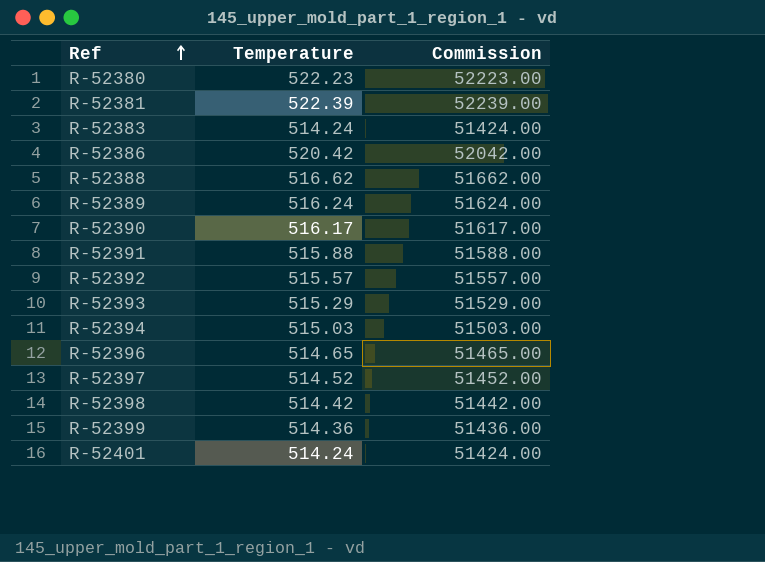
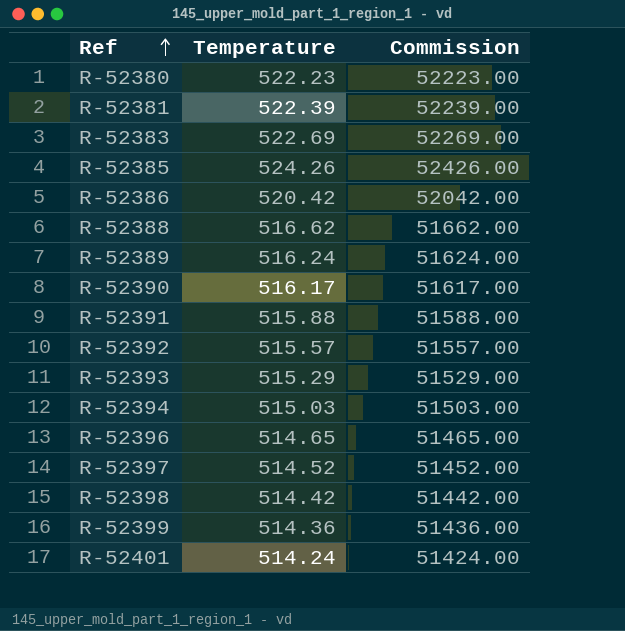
R-52383 | Temperature: 514.24 -> 522.69
R-52383 | Commission: 51424.00 -> 52269.00
row R-52385: none -> 524.26 | 52426.00

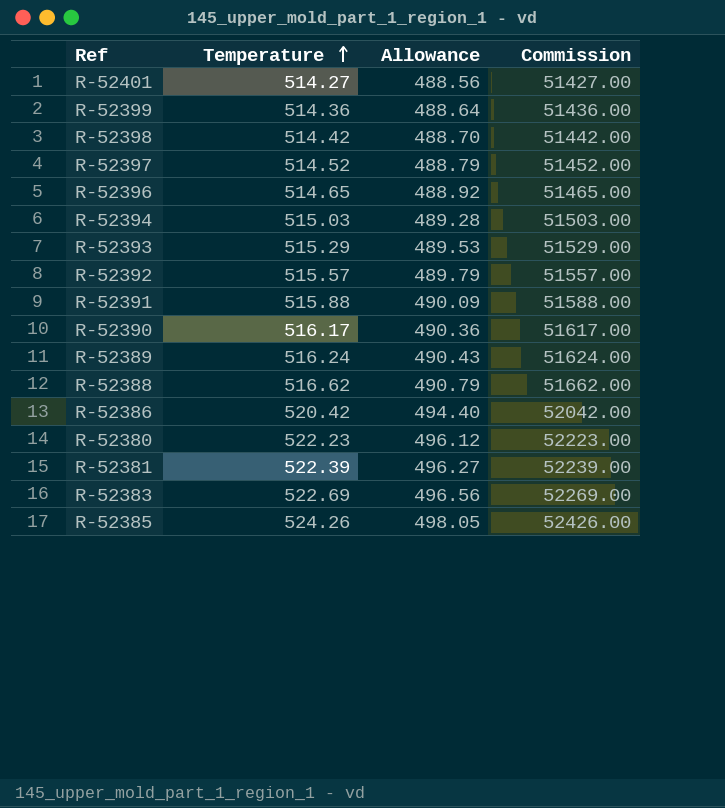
row order: Ref ascending -> Temperature ascending
column Allowance | formula: none -> [Temperature] * 0.95
R-52401 | Temperature: 514.24 -> 514.27
R-52401 | Commission: 51424.00 -> 51427.00

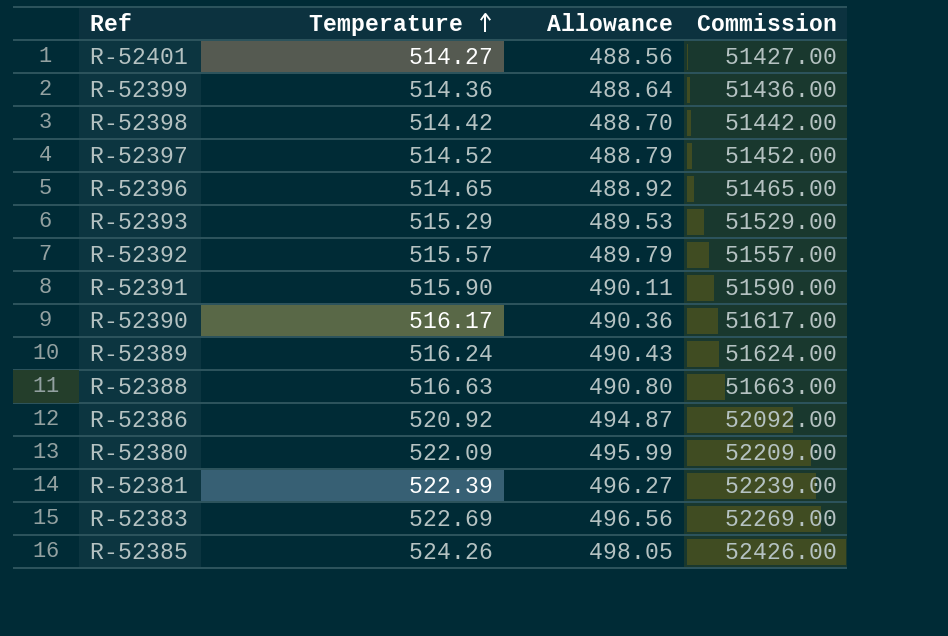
row R-52394: 515.03 | 489.28 | 51503.00 -> none
R-52391 | Temperature: 515.88 -> 515.90
R-52391 | Allowance: 490.09 -> 490.11
R-52391 | Commission: 51588.00 -> 51590.00
R-52388 | Temperature: 516.62 -> 516.63
R-52388 | Allowance: 490.79 -> 490.80
R-52388 | Commission: 51662.00 -> 51663.00
R-52386 | Temperature: 520.42 -> 520.92
R-52386 | Allowance: 494.40 -> 494.87
R-52386 | Commission: 52042.00 -> 52092.00
R-52380 | Temperature: 522.23 -> 522.09
R-52380 | Allowance: 496.12 -> 495.99
R-52380 | Commission: 52223.00 -> 52209.00

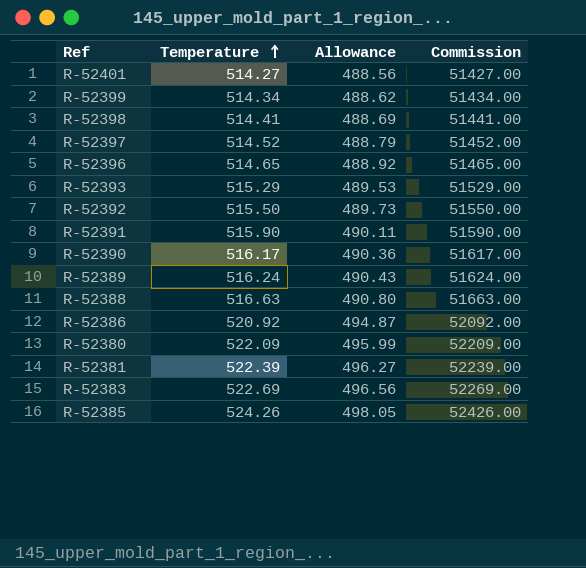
R-52399 | Temperature: 514.36 -> 514.34
R-52399 | Allowance: 488.64 -> 488.62
R-52399 | Commission: 51436.00 -> 51434.00
R-52398 | Temperature: 514.42 -> 514.41
R-52398 | Allowance: 488.70 -> 488.69
R-52398 | Commission: 51442.00 -> 51441.00
R-52392 | Temperature: 515.57 -> 515.50
R-52392 | Allowance: 489.79 -> 489.73
R-52392 | Commission: 51557.00 -> 51550.00

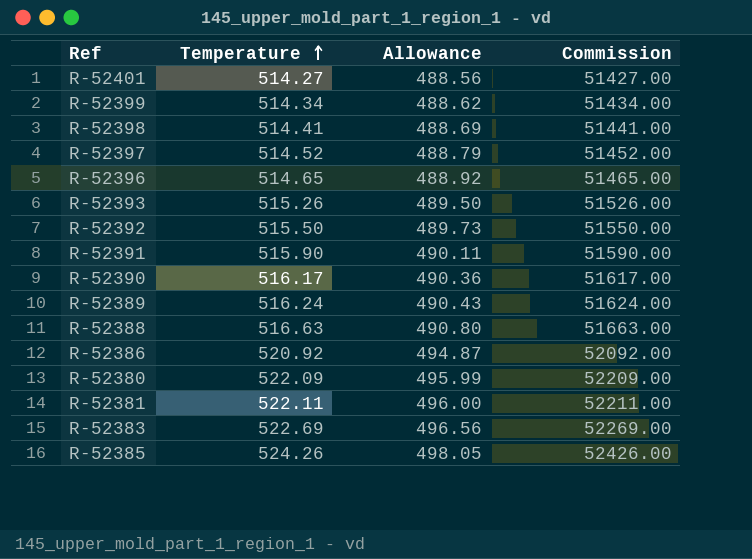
R-52393 | Temperature: 515.29 -> 515.26
R-52393 | Allowance: 489.53 -> 489.50
R-52393 | Commission: 51529.00 -> 51526.00
R-52381 | Temperature: 522.39 -> 522.11
R-52381 | Allowance: 496.27 -> 496.00
R-52381 | Commission: 52239.00 -> 52211.00

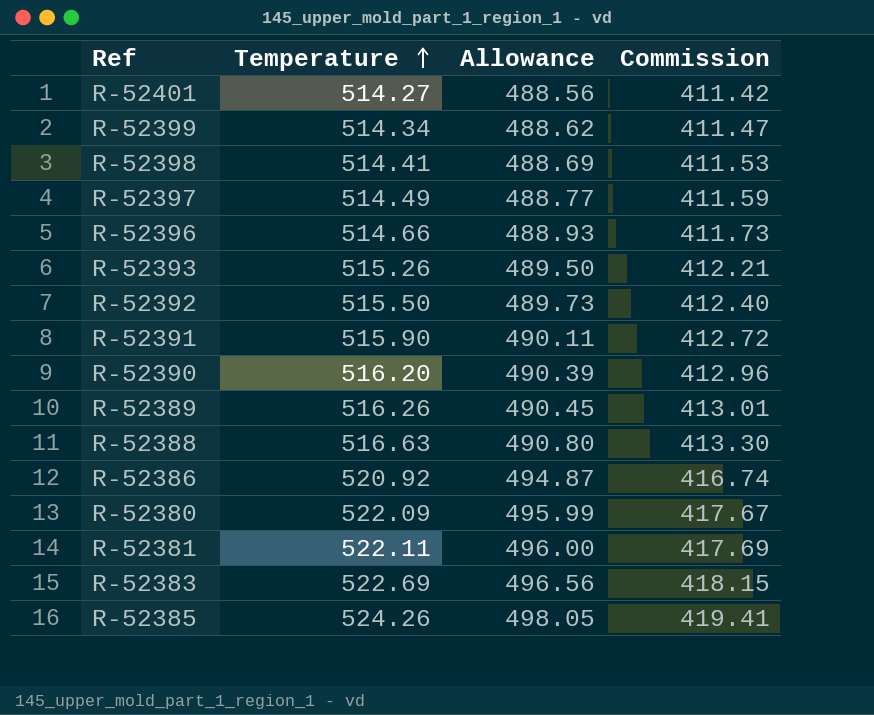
column Commission | formula: [Temperature] * 100 -> [Temperature] * 0.8
R-52397 | Temperature: 514.52 -> 514.49
R-52397 | Allowance: 488.79 -> 488.77
R-52396 | Temperature: 514.65 -> 514.66
R-52396 | Allowance: 488.92 -> 488.93
R-52390 | Temperature: 516.17 -> 516.20
R-52390 | Allowance: 490.36 -> 490.39
R-52389 | Temperature: 516.24 -> 516.26
R-52389 | Allowance: 490.43 -> 490.45

